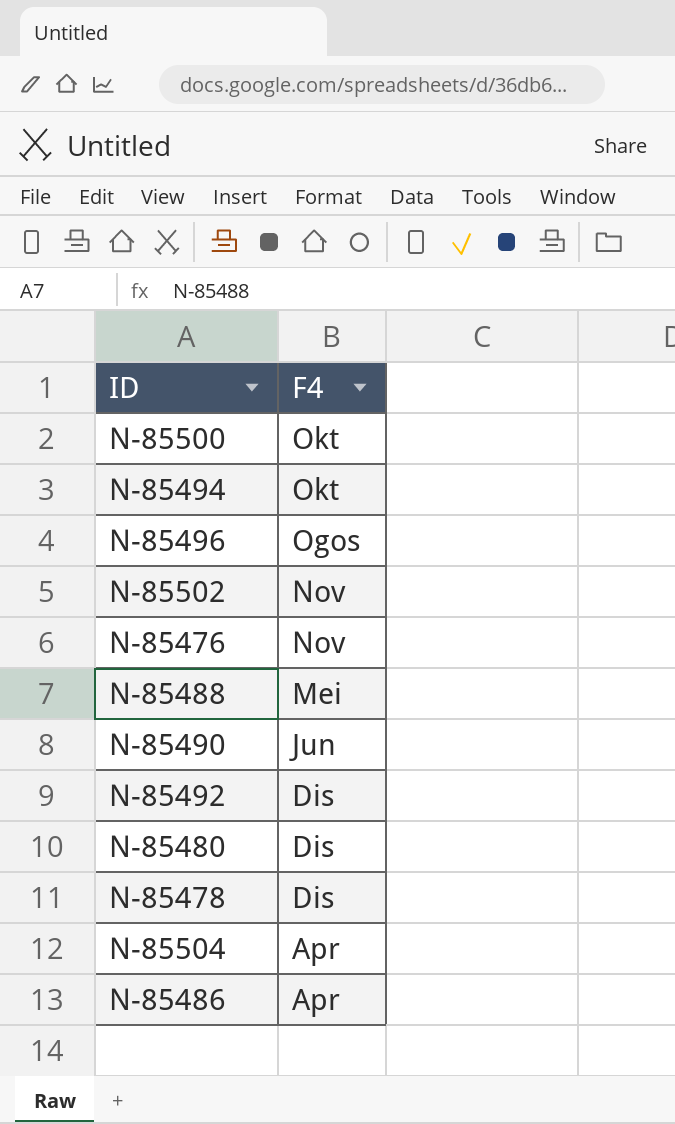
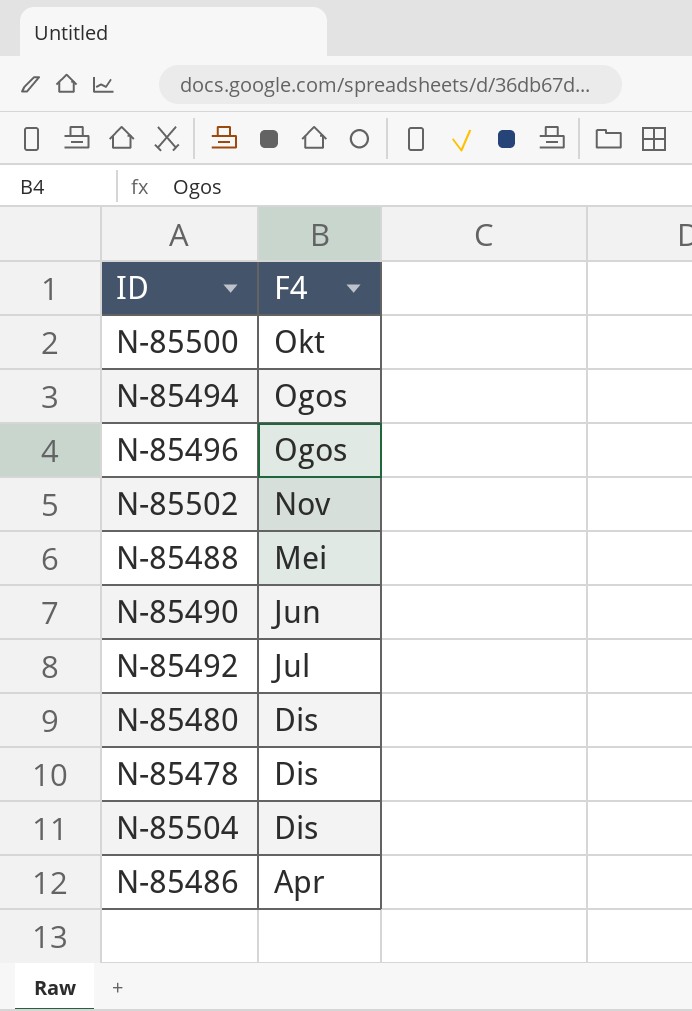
row N-85476: Nov -> none
N-85494 | F4: Okt -> Ogos
N-85492 | F4: Dis -> Jul
N-85504 | F4: Apr -> Dis

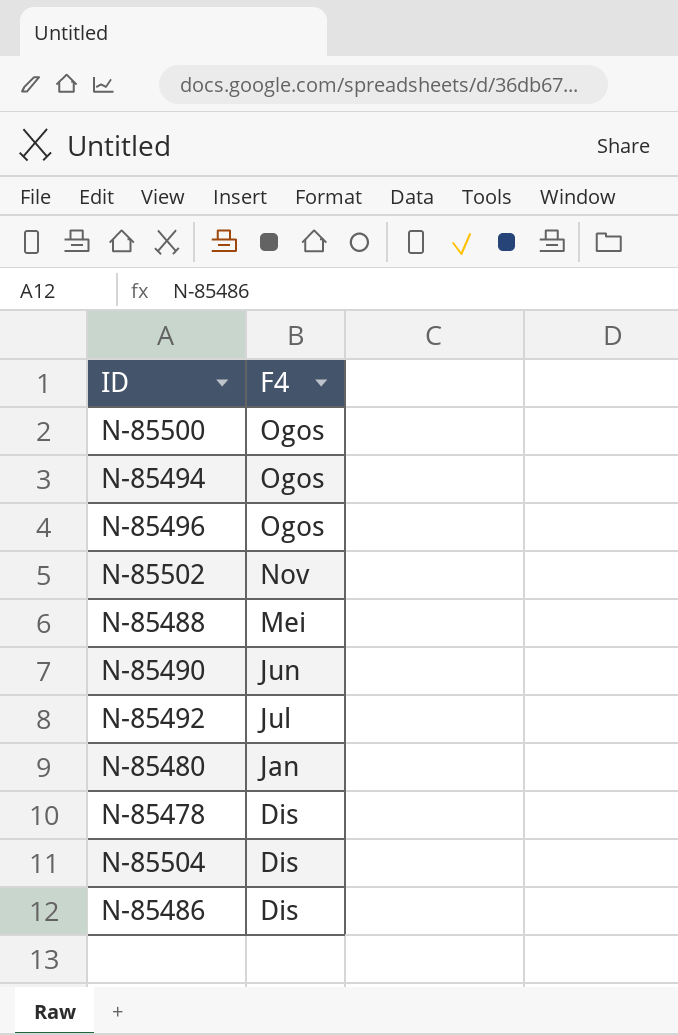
N-85500 | F4: Okt -> Ogos
N-85480 | F4: Dis -> Jan
N-85486 | F4: Apr -> Dis

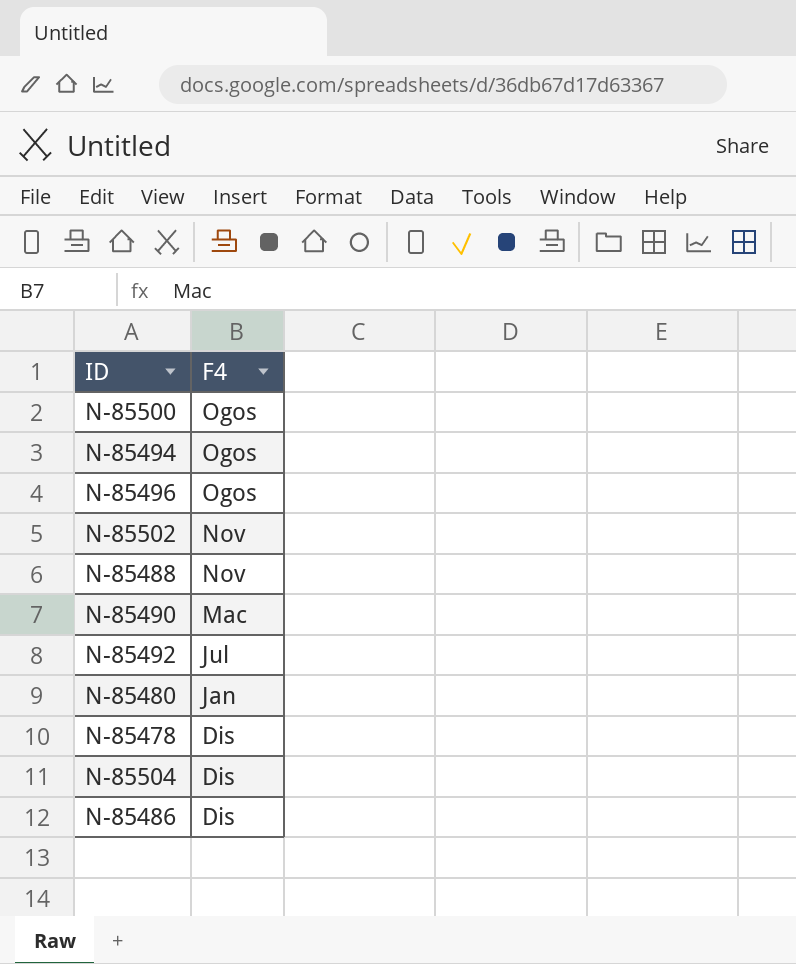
N-85488 | F4: Mei -> Nov
N-85490 | F4: Jun -> Mac

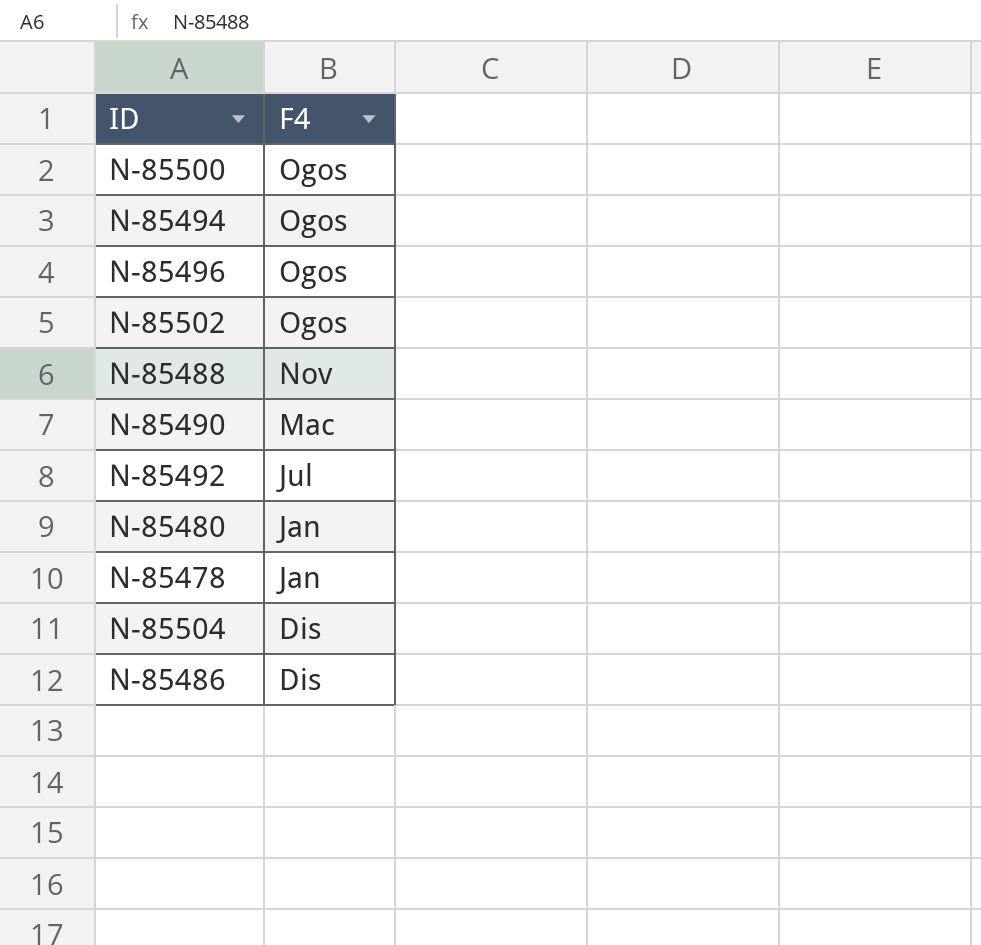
N-85502 | F4: Nov -> Ogos
N-85478 | F4: Dis -> Jan

